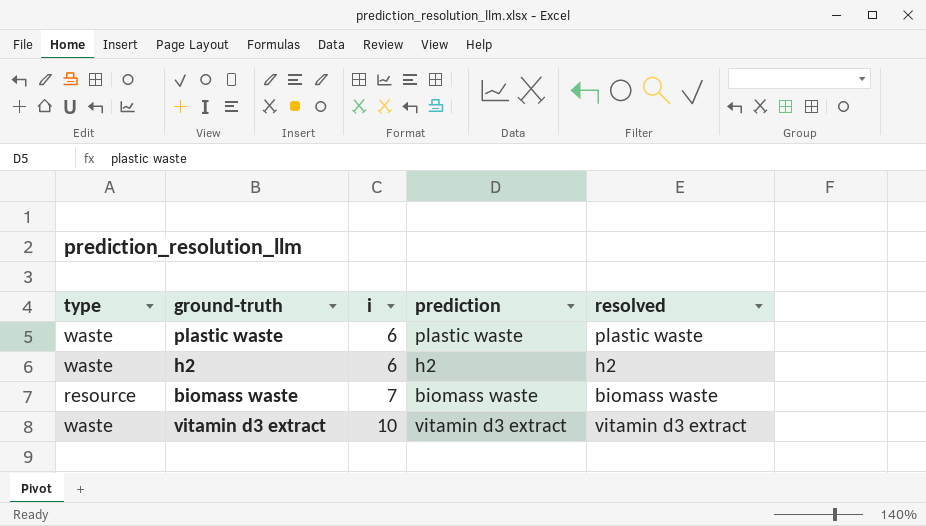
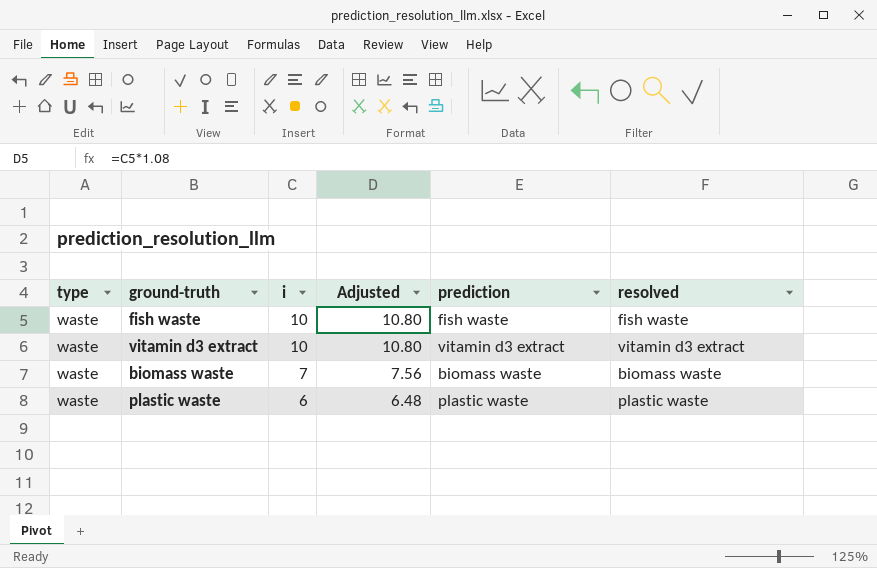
row order: i ascending -> i descending
column Adjusted | formula: none -> [i] * 1.08
row h2: waste | 6 | h2 | h2 -> none
row fish waste: none -> waste | 10 | 10.80 | fish waste | fish waste
biomass waste | type: resource -> waste

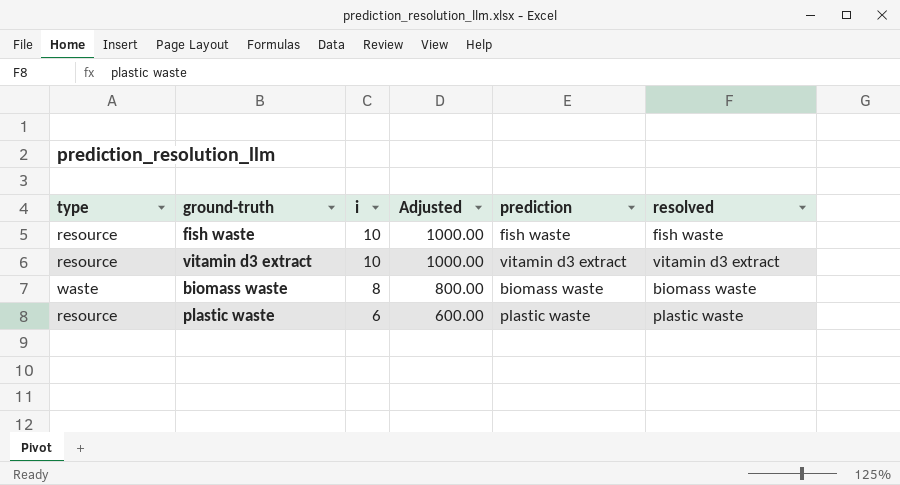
column Adjusted | formula: [i] * 1.08 -> [i] * 100
fish waste | type: waste -> resource
vitamin d3 extract | type: waste -> resource
biomass waste | i: 7 -> 8
plastic waste | type: waste -> resource

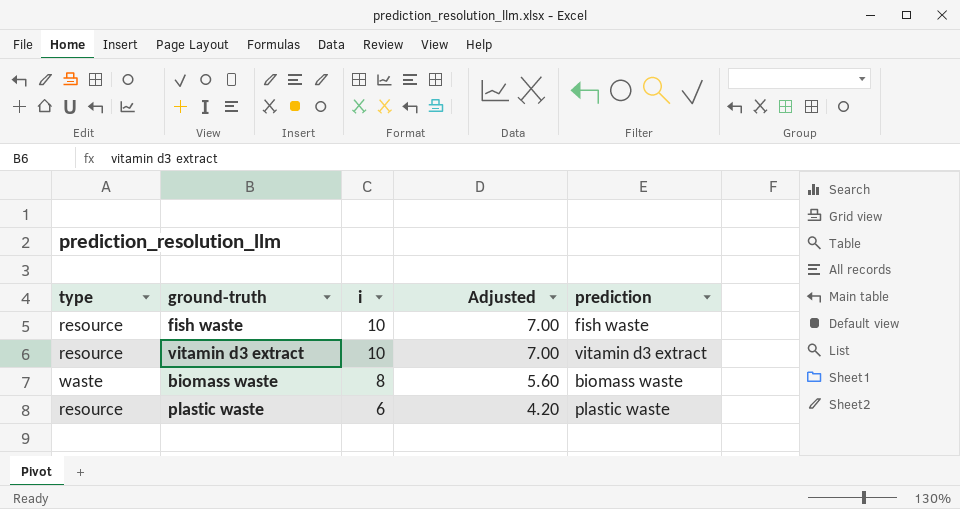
column resolved | position: 6 -> none
column Adjusted | formula: [i] * 100 -> [i] * 0.7

